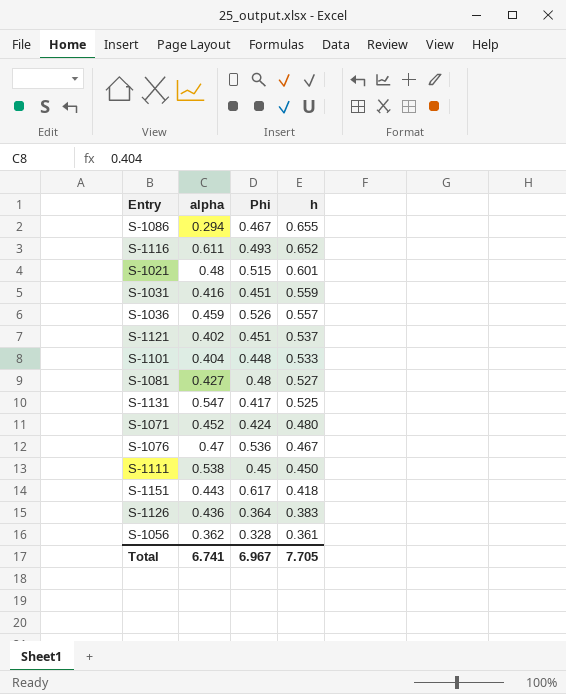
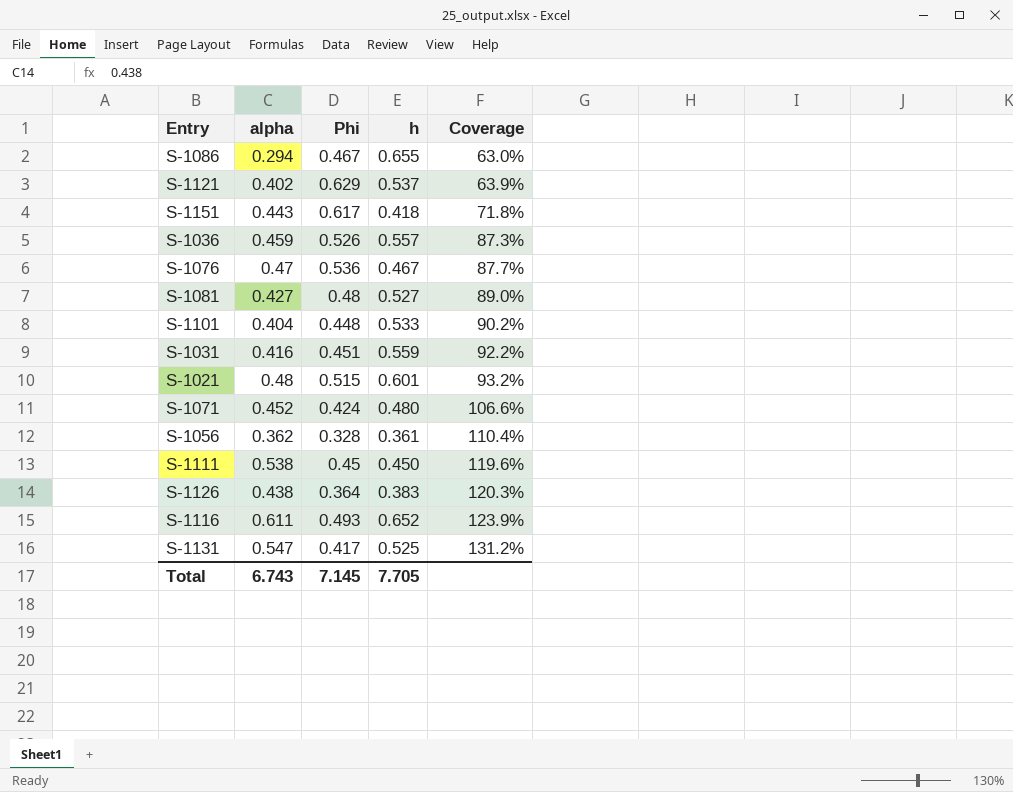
row order: h descending -> Coverage ascending
column Coverage | formula: none -> [alpha] / [Phi]
S-1121 | Phi: 0.451 -> 0.629
S-1126 | alpha: 0.436 -> 0.438
Total | alpha: 6.741 -> 6.743
Total | Phi: 6.967 -> 7.145

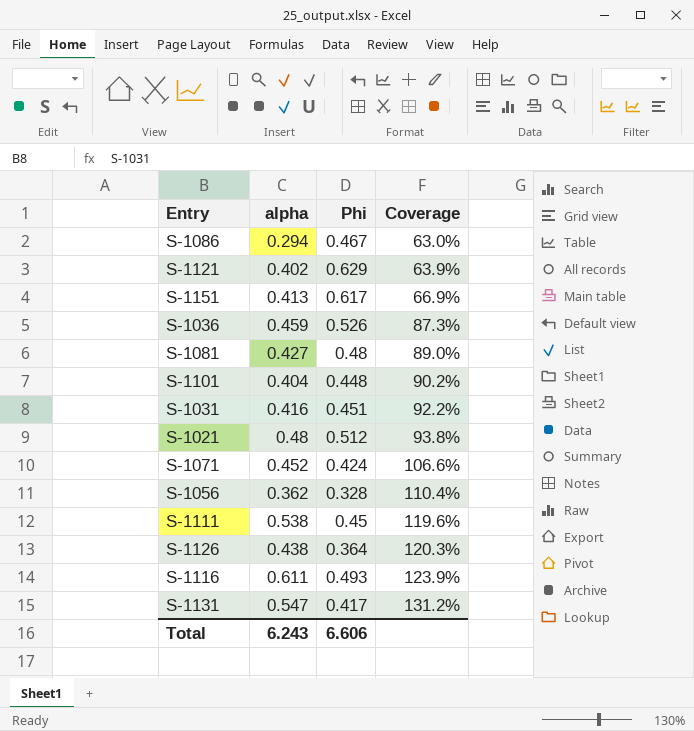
column h | position: 4 -> none
row S-1076: 0.47 | 0.536 | 0.467 | 87.7% -> none
S-1151 | alpha: 0.443 -> 0.413
S-1151 | Coverage: 71.8% -> 66.9%
S-1021 | Phi: 0.515 -> 0.512
S-1021 | Coverage: 93.2% -> 93.8%
Total | alpha: 6.743 -> 6.243
Total | Phi: 7.145 -> 6.606

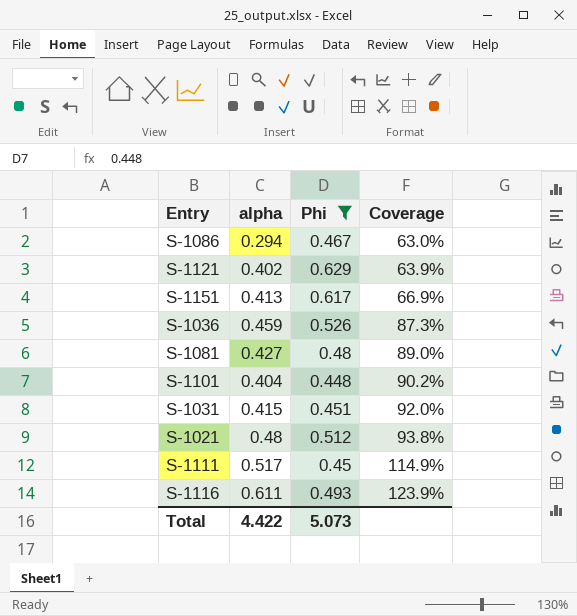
filter: none -> Phi >= 0.448
S-1031 | alpha: 0.416 -> 0.415
S-1031 | Coverage: 92.2% -> 92.0%
S-1111 | alpha: 0.538 -> 0.517
S-1111 | Coverage: 119.6% -> 114.9%
Total | alpha: 6.243 -> 4.422
Total | Phi: 6.606 -> 5.073

